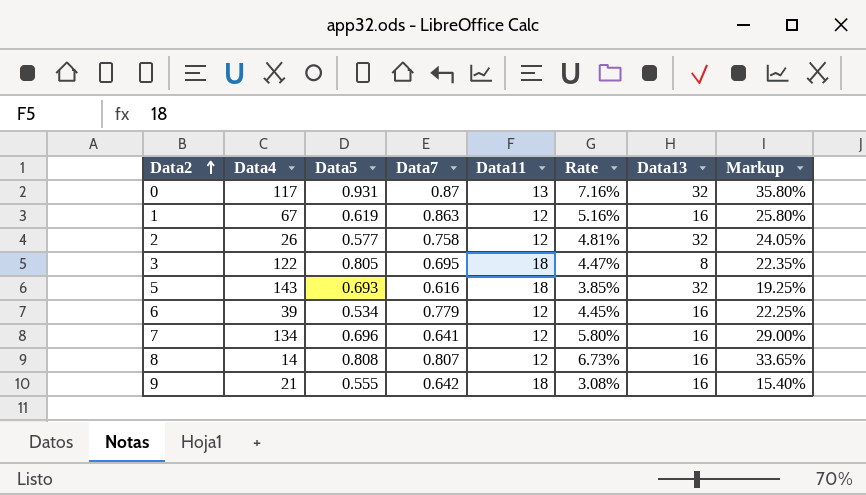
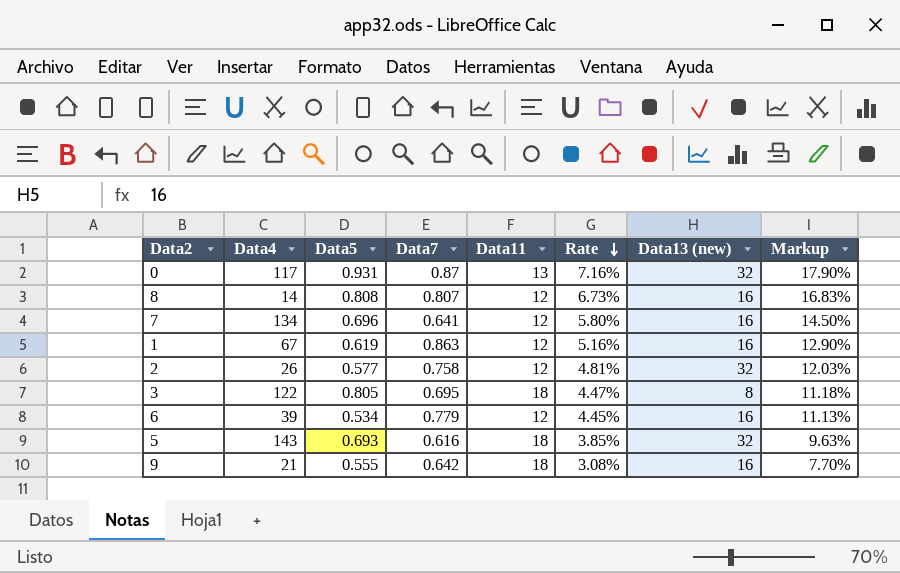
row order: Data2 ascending -> Rate descending
column name: Data13 -> Data13 (new)
column Markup | formula: [Rate] * 5 -> [Rate] * 2.5

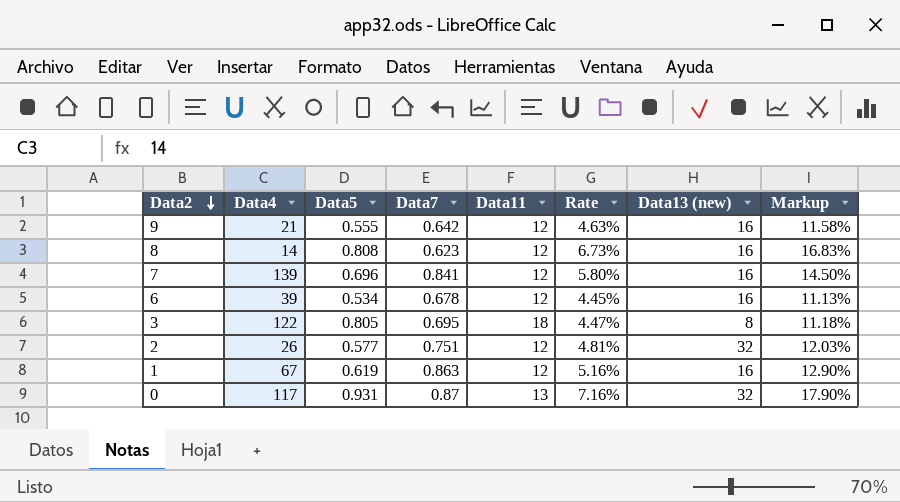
row order: Rate descending -> Data2 descending
row 5: 143 | 0.693 | 0.616 | 18 | 3.85% | 32 | 9.63% -> none
9 | Data11: 18 -> 12
9 | Rate: 3.08% -> 4.63%
9 | Markup: 7.70% -> 11.58%
8 | Data7: 0.807 -> 0.623
7 | Data4: 134 -> 139
7 | Data7: 0.641 -> 0.841
6 | Data7: 0.779 -> 0.678
2 | Data7: 0.758 -> 0.751

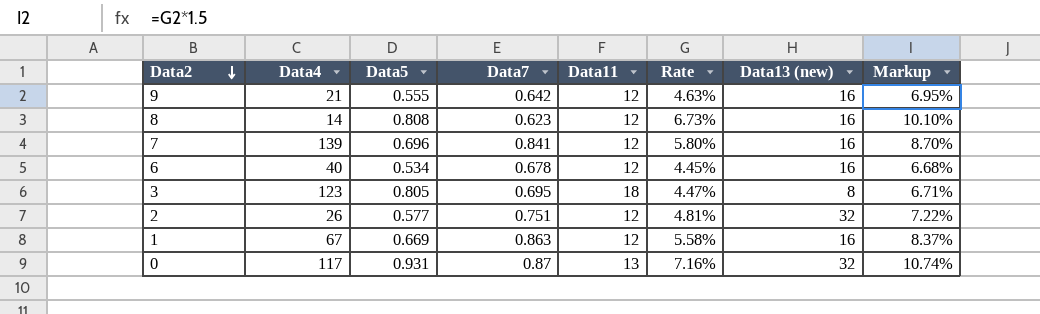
column Markup | formula: [Rate] * 2.5 -> [Rate] * 1.5
6 | Data4: 39 -> 40
3 | Data4: 122 -> 123
1 | Data5: 0.619 -> 0.669
1 | Rate: 5.16% -> 5.58%

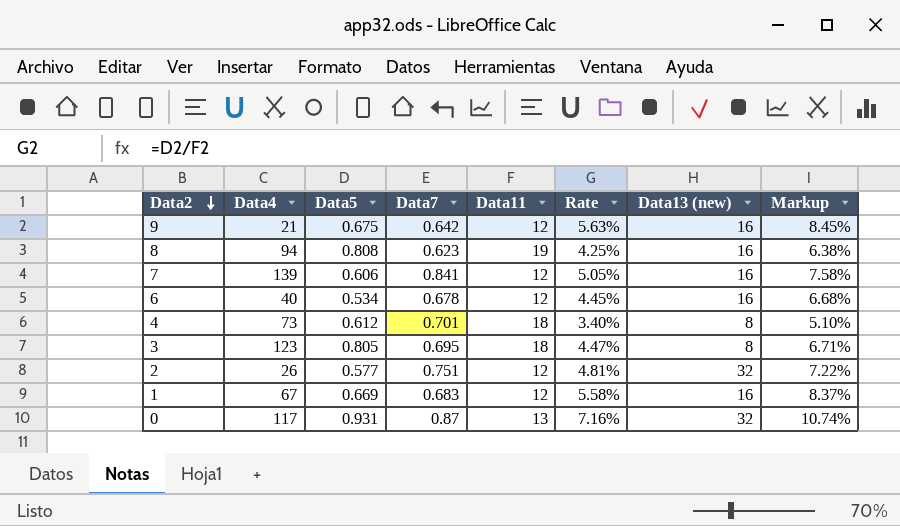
9 | Data5: 0.555 -> 0.675
9 | Rate: 4.63% -> 5.63%
9 | Markup: 6.95% -> 8.45%
8 | Data4: 14 -> 94
8 | Data11: 12 -> 19
8 | Rate: 6.73% -> 4.25%
8 | Markup: 10.10% -> 6.38%
7 | Data5: 0.696 -> 0.606
7 | Rate: 5.80% -> 5.05%
7 | Markup: 8.70% -> 7.58%
row 4: none -> 73 | 0.612 | 0.701 | 18 | 3.40% | 8 | 5.10%
1 | Data7: 0.863 -> 0.683

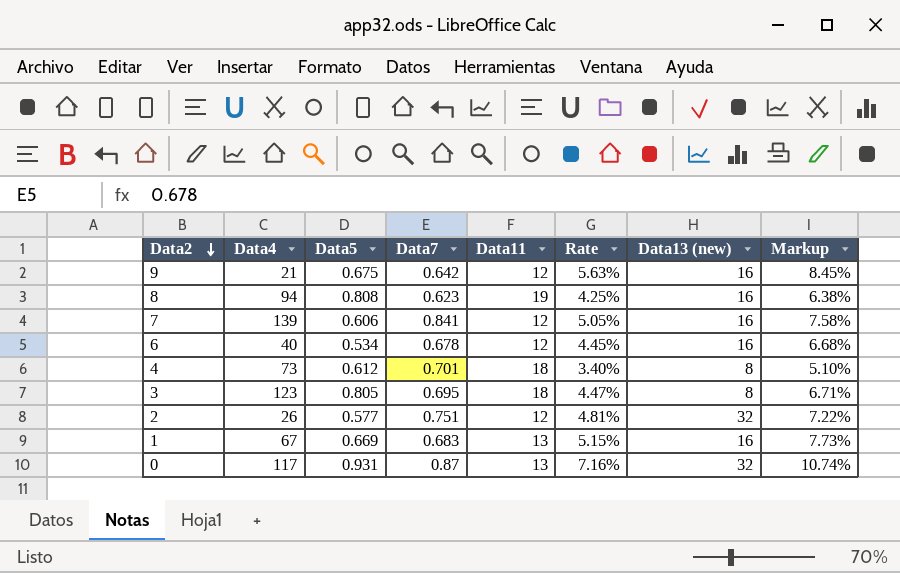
1 | Data11: 12 -> 13
1 | Rate: 5.58% -> 5.15%
1 | Markup: 8.37% -> 7.73%

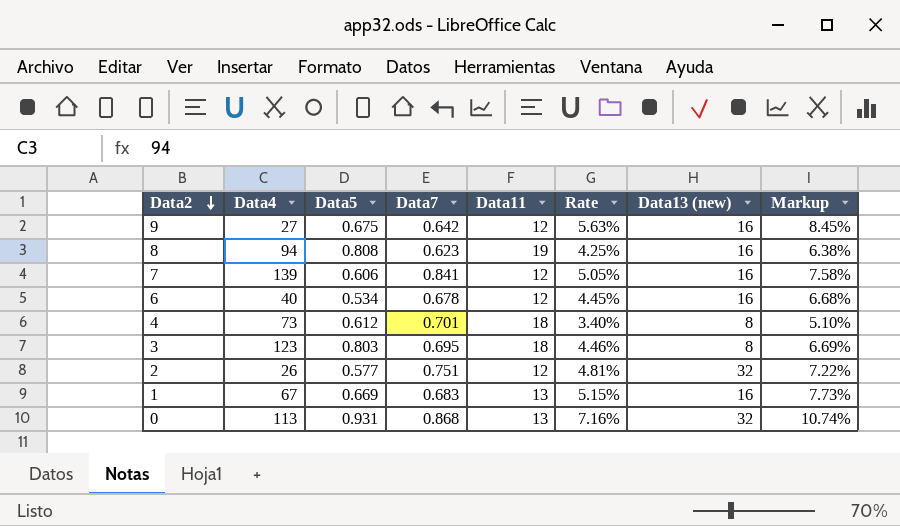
9 | Data4: 21 -> 27
3 | Data5: 0.805 -> 0.803
3 | Rate: 4.47% -> 4.46%
3 | Markup: 6.71% -> 6.69%
0 | Data4: 117 -> 113
0 | Data7: 0.87 -> 0.868

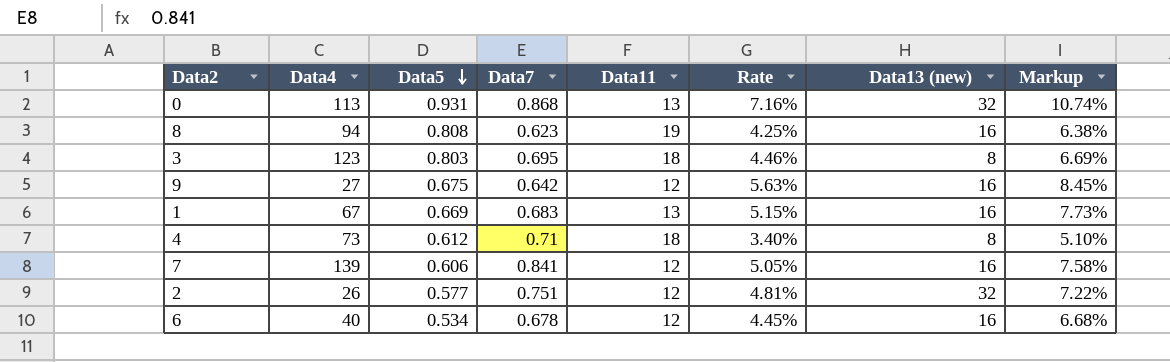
row order: Data2 descending -> Data5 descending
4 | Data7: 0.701 -> 0.71

